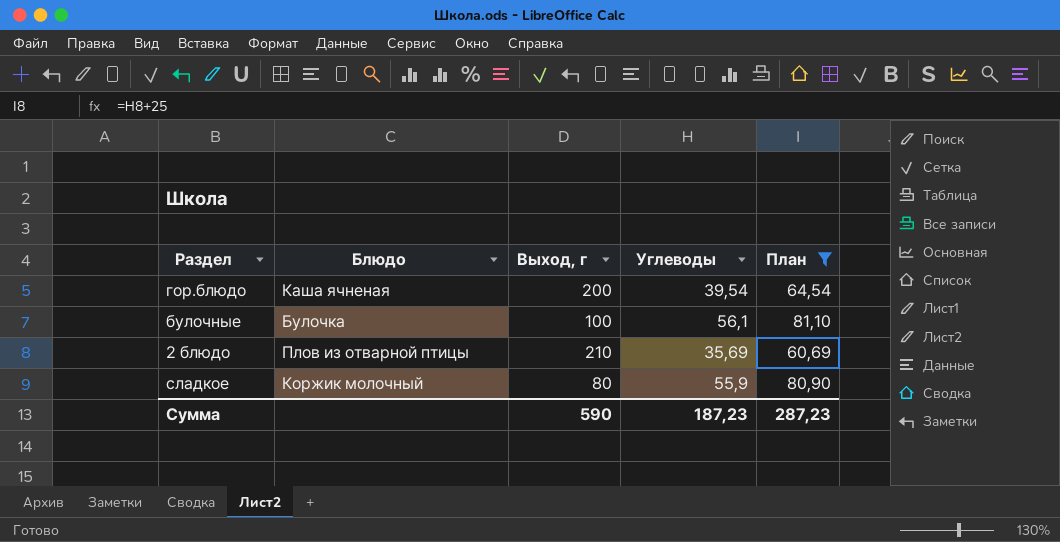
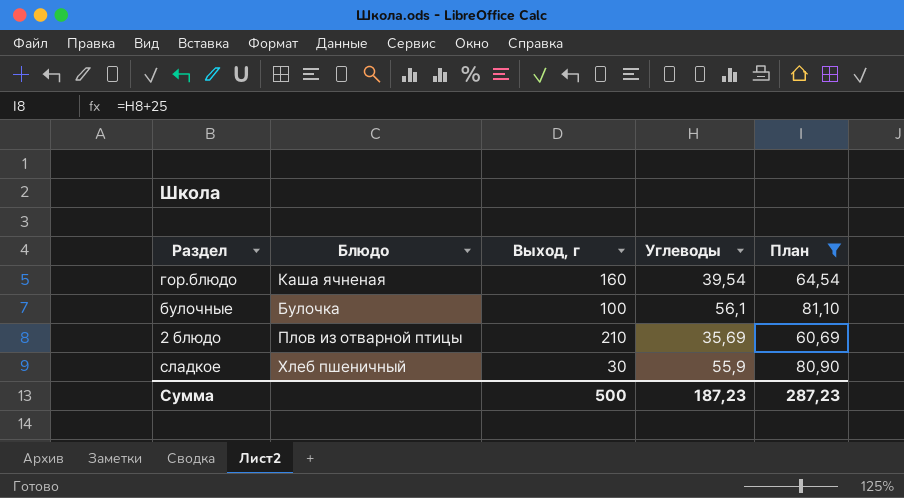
гор.блюдо | Выход, г: 200 -> 160
сладкое | Блюдо: Коржик молочный -> Хлеб пшеничный
сладкое | Выход, г: 80 -> 30
Сумма | Выход, г: 590 -> 500

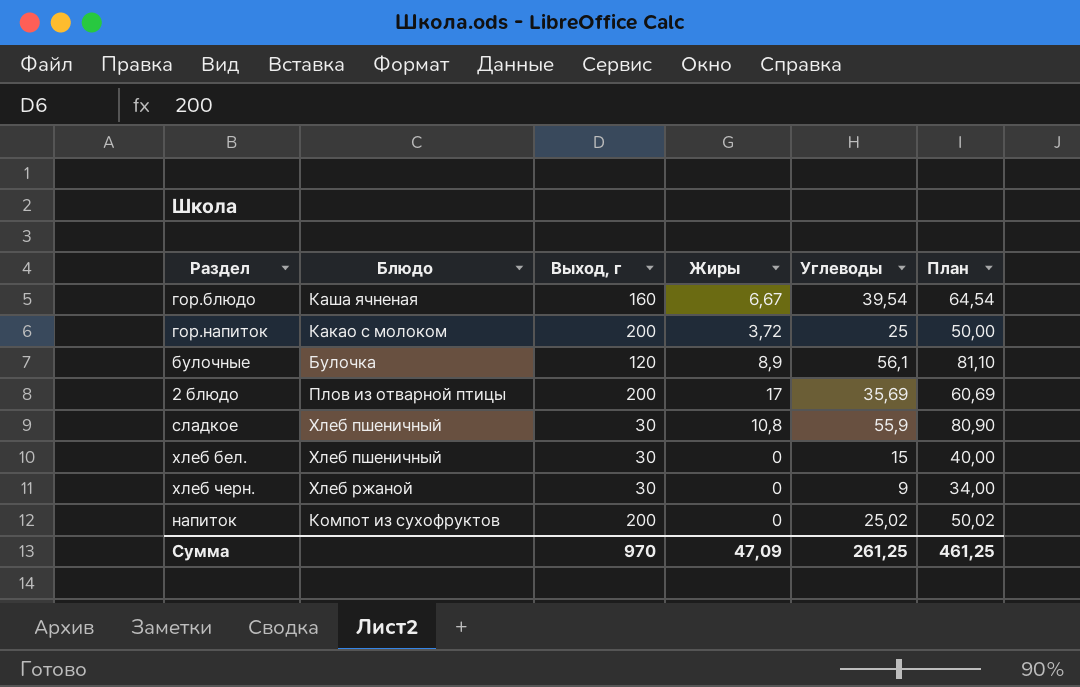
filter: План >= 60,69 -> none
column Жиры | position: none -> 4
булочные | Выход, г: 100 -> 120
2 блюдо | Выход, г: 210 -> 200
Сумма | Выход, г: 500 -> 970
Сумма | Углеводы: 187,23 -> 261,25
Сумма | План: 287,23 -> 461,25

